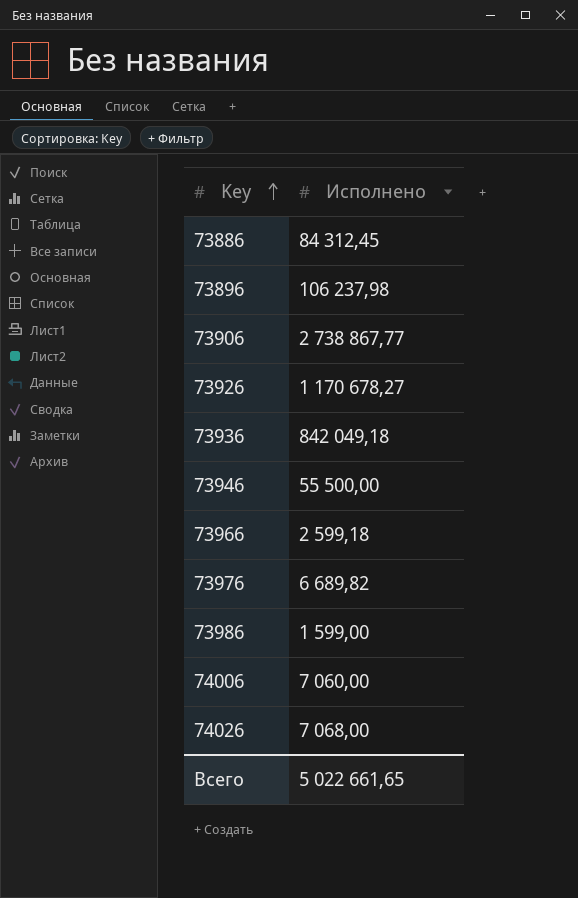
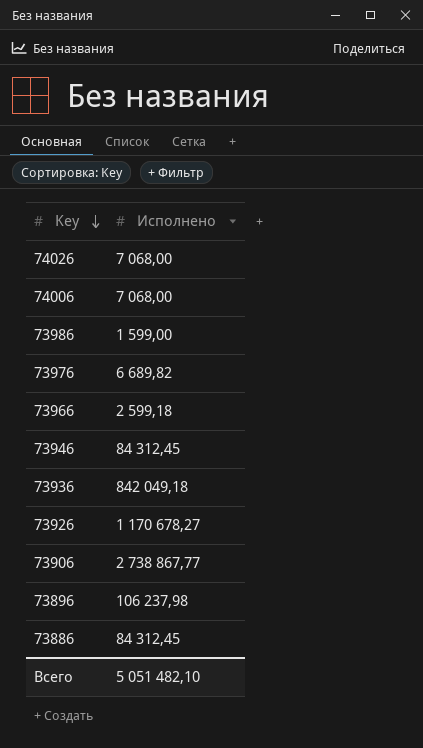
row order: Key ascending -> Key descending
74006 | Исполнено: 7 060,00 -> 7 068,00
73946 | Исполнено: 55 500,00 -> 84 312,45
Всего | Исполнено: 5 022 661,65 -> 5 051 482,10

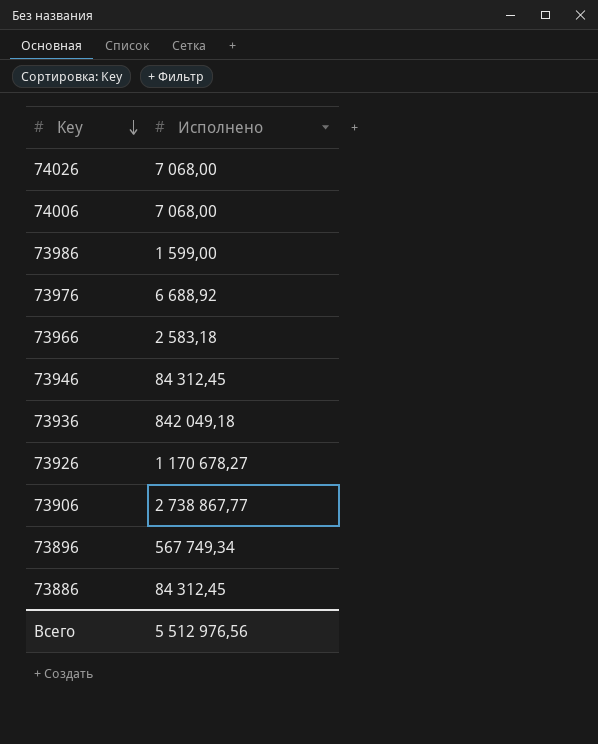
73976 | Исполнено: 6 689,82 -> 6 688,92
73966 | Исполнено: 2 599,18 -> 2 583,18
73896 | Исполнено: 106 237,98 -> 567 749,34
Всего | Исполнено: 5 051 482,10 -> 5 512 976,56

